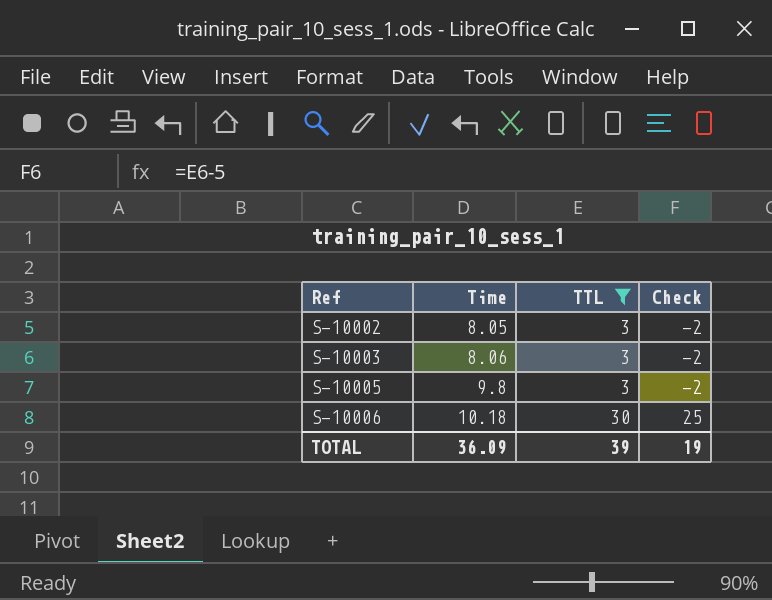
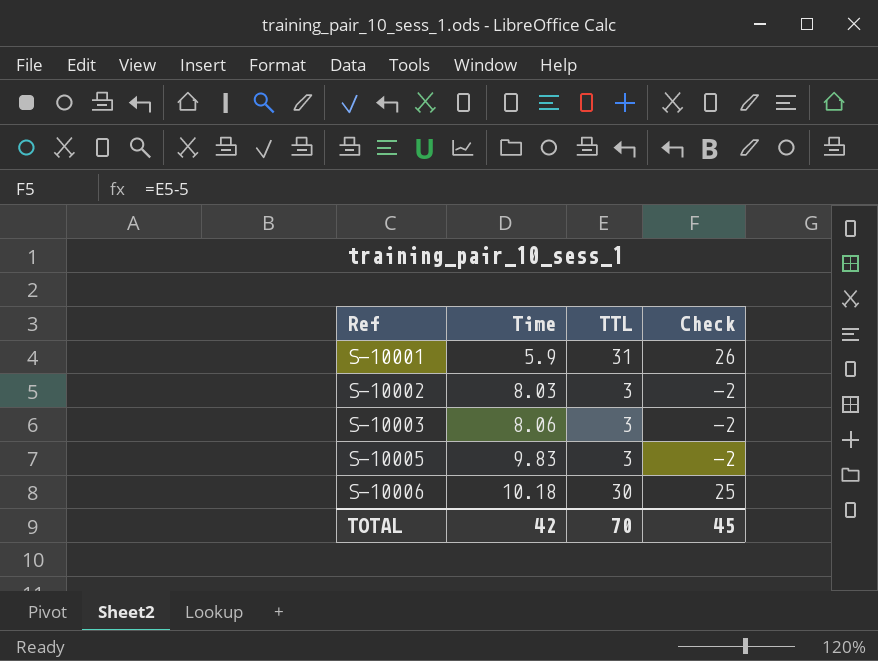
filter: TTL != 31 -> none
S-10002 | Time: 8.05 -> 8.03
S-10005 | Time: 9.8 -> 9.83
TOTAL | Time: 36.09 -> 42
TOTAL | TTL: 39 -> 70
TOTAL | Check: 19 -> 45

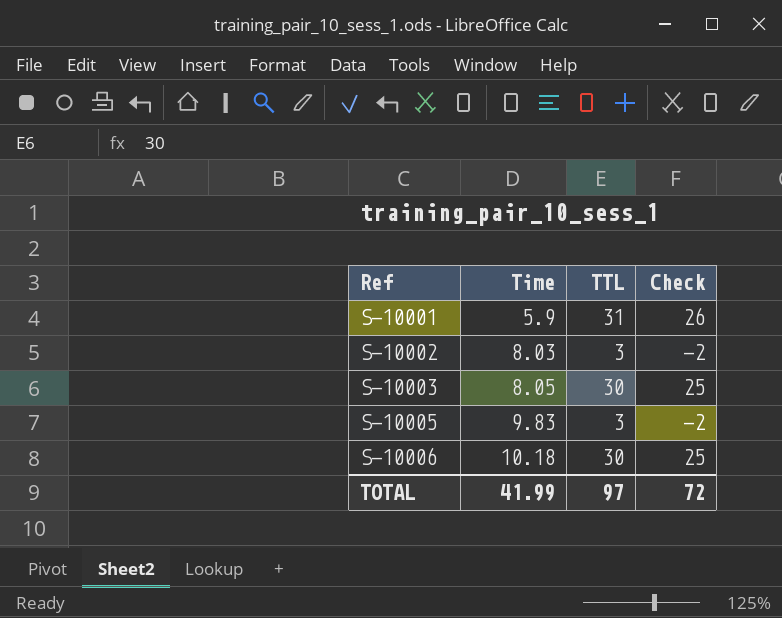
S-10003 | Time: 8.06 -> 8.05
S-10003 | TTL: 3 -> 30
S-10003 | Check: -2 -> 25
TOTAL | Time: 42 -> 41.99
TOTAL | TTL: 70 -> 97
TOTAL | Check: 45 -> 72

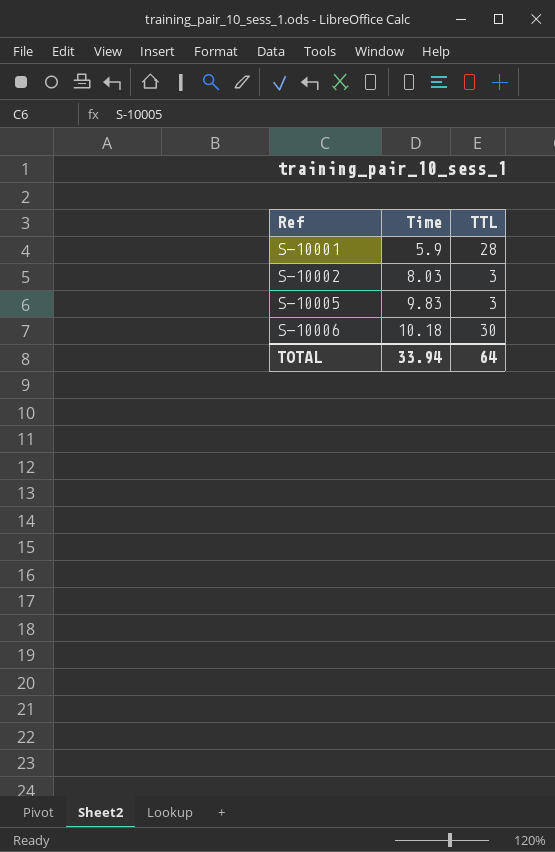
column Check | formula: [TTL] - 5 -> none
row S-10003: 8.05 | 30 | 25 -> none
S-10001 | TTL: 31 -> 28
TOTAL | Time: 41.99 -> 33.94
TOTAL | TTL: 97 -> 64

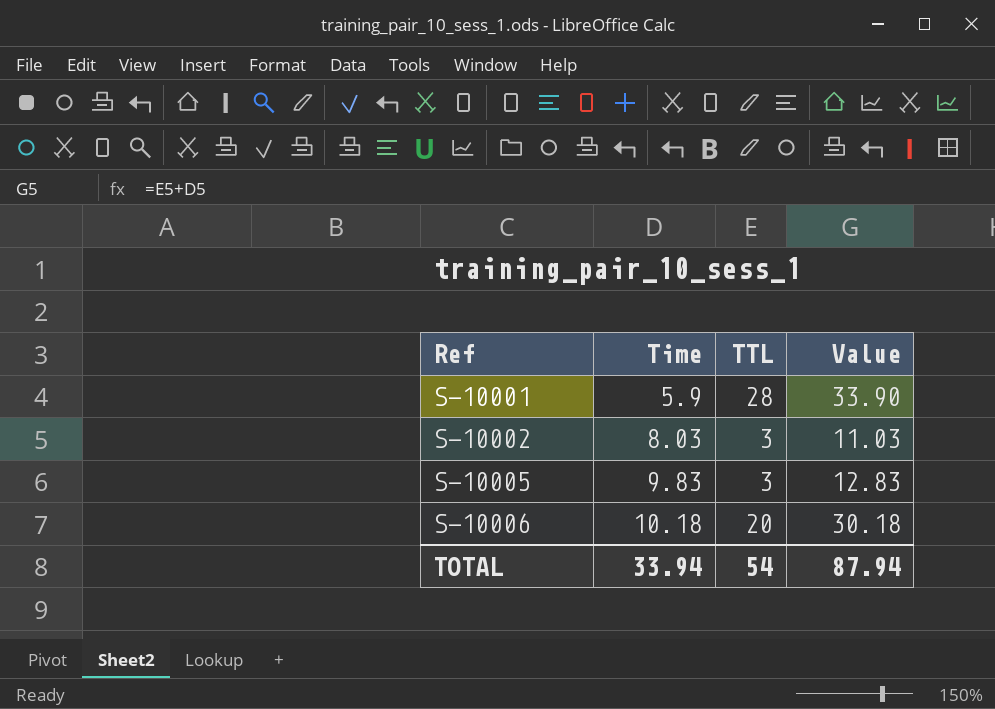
column Value | formula: none -> [Time] + [TTL]
S-10006 | TTL: 30 -> 20
TOTAL | TTL: 64 -> 54

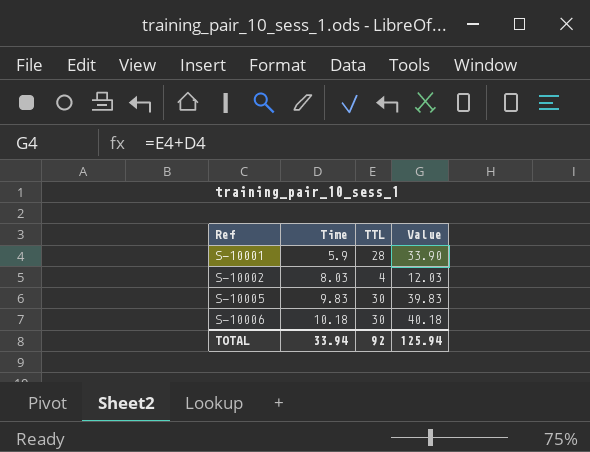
S-10002 | TTL: 3 -> 4
S-10002 | Value: 11.03 -> 12.03
S-10005 | TTL: 3 -> 30
S-10005 | Value: 12.83 -> 39.83
S-10006 | TTL: 20 -> 30
S-10006 | Value: 30.18 -> 40.18
TOTAL | TTL: 54 -> 92
TOTAL | Value: 87.94 -> 125.94

